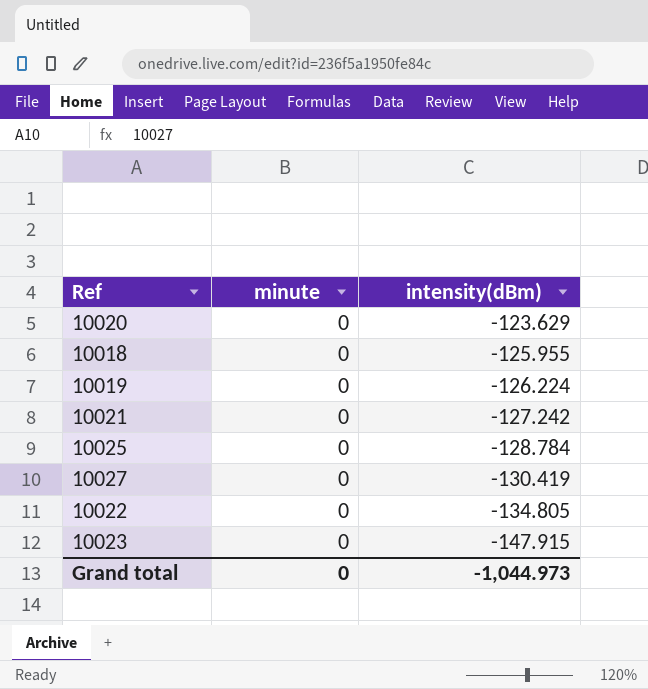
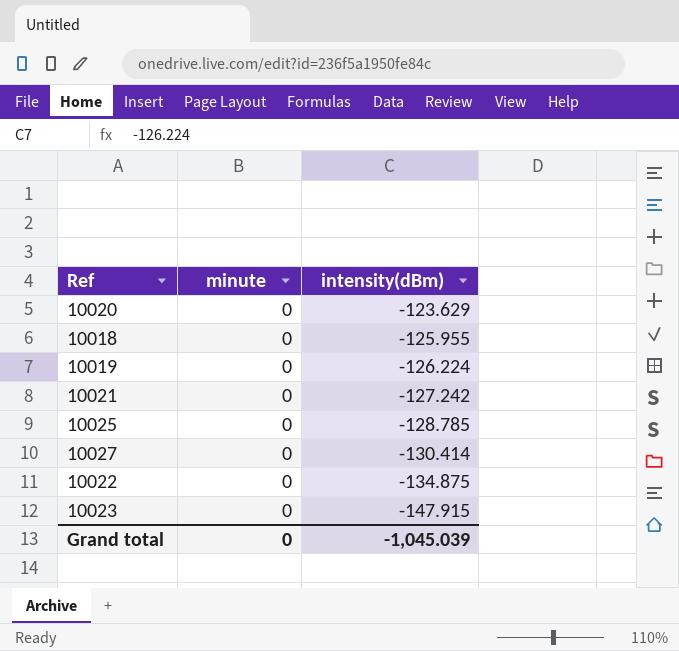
10025 | intensity(dBm): -128.784 -> -128.785
10027 | intensity(dBm): -130.419 -> -130.414
10022 | intensity(dBm): -134.805 -> -134.875
Grand total | intensity(dBm): -1,044.973 -> -1,045.039

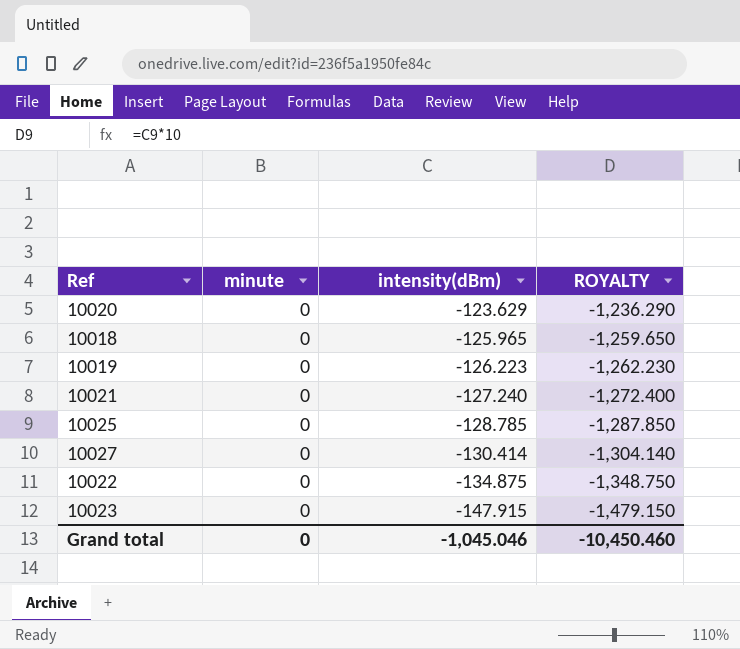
column ROYALTY | formula: none -> [intensity(dBm)] * 10
10018 | intensity(dBm): -125.955 -> -125.965
10019 | intensity(dBm): -126.224 -> -126.223
10021 | intensity(dBm): -127.242 -> -127.240
Grand total | intensity(dBm): -1,045.039 -> -1,045.046

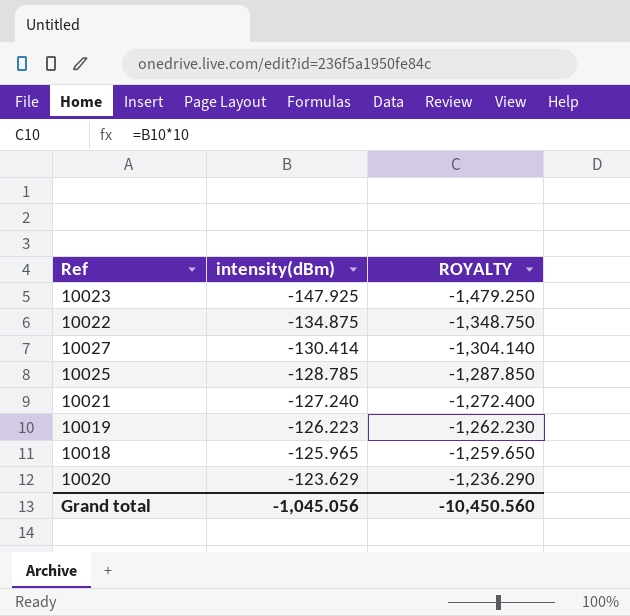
row order: intensity(dBm) descending -> intensity(dBm) ascending
column minute | position: 2 -> none
10023 | intensity(dBm): -147.915 -> -147.925
10023 | ROYALTY: -1,479.150 -> -1,479.250
Grand total | intensity(dBm): -1,045.046 -> -1,045.056
Grand total | ROYALTY: -10,450.460 -> -10,450.560

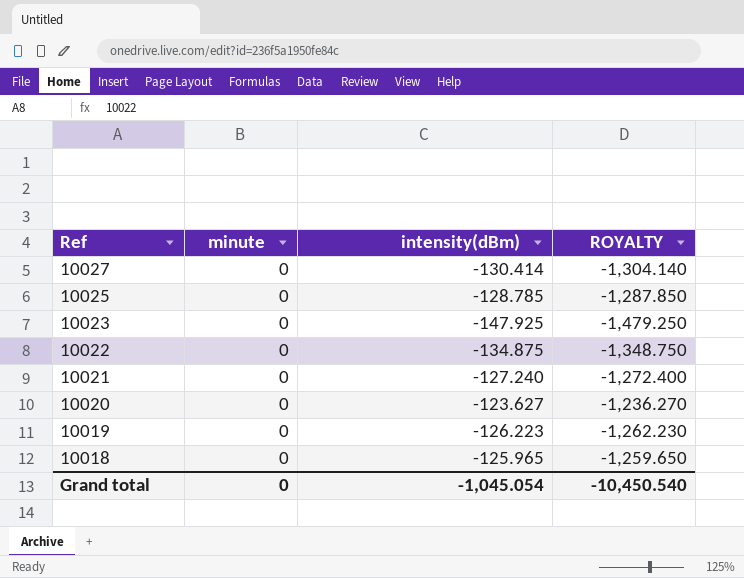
row order: intensity(dBm) ascending -> Ref descending
column minute | position: none -> 2
10020 | intensity(dBm): -123.629 -> -123.627
10020 | ROYALTY: -1,236.290 -> -1,236.270
Grand total | intensity(dBm): -1,045.056 -> -1,045.054
Grand total | ROYALTY: -10,450.560 -> -10,450.540

